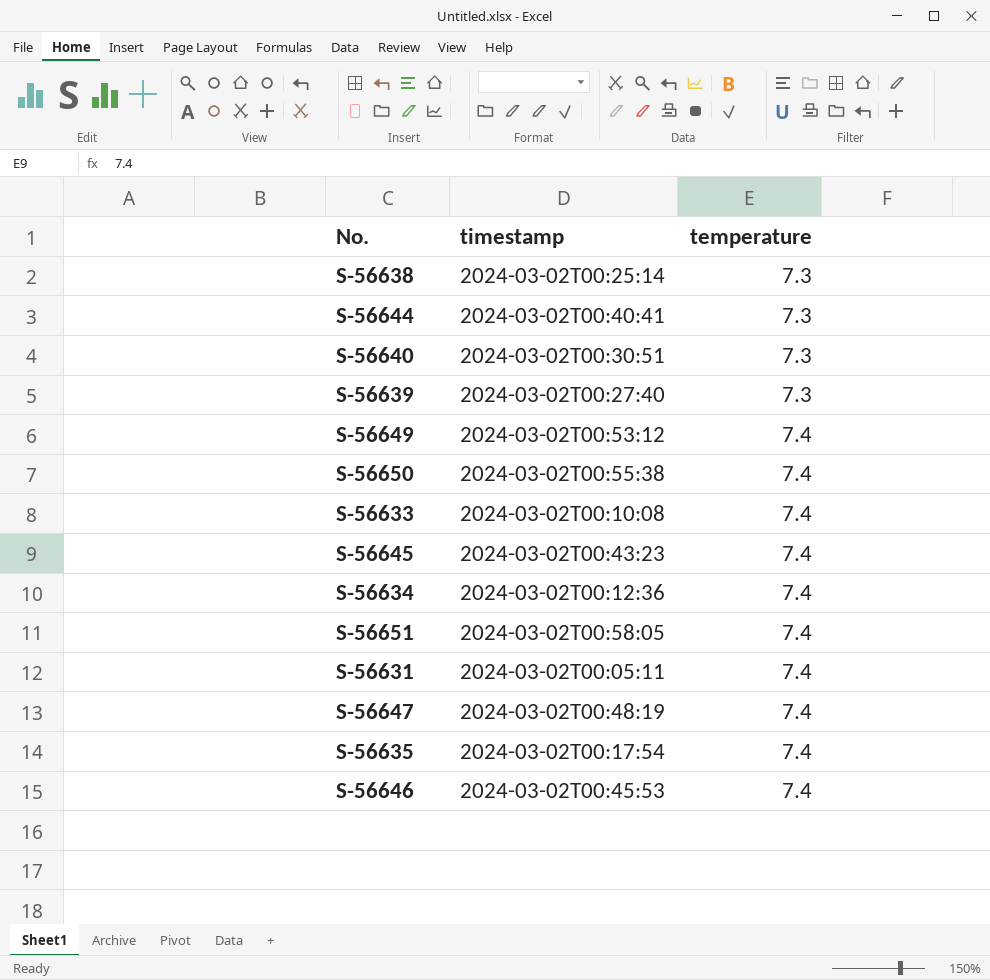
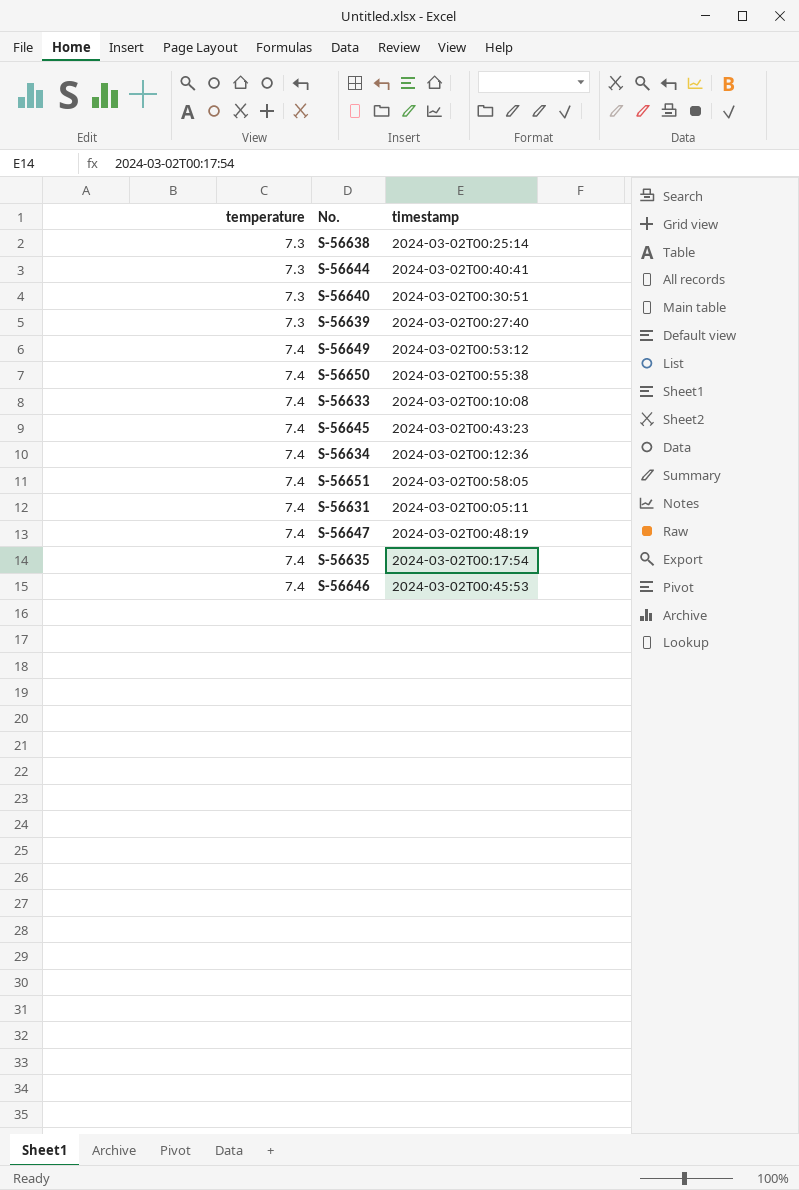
column temperature | position: 3 -> 1

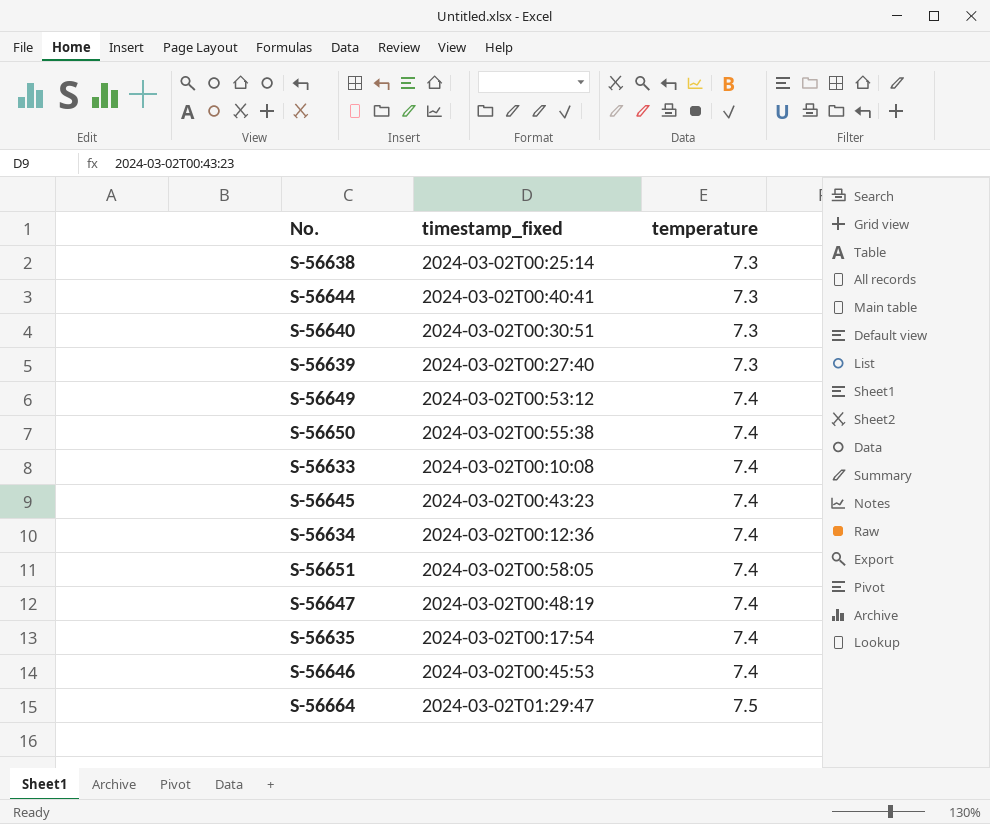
column name: timestamp -> timestamp_fixed
column temperature | position: 1 -> 3
row S-56631: 7.4 | 2024-03-02T00:05:11 -> none
row S-56664: none -> 2024-03-02T01:29:47 | 7.5

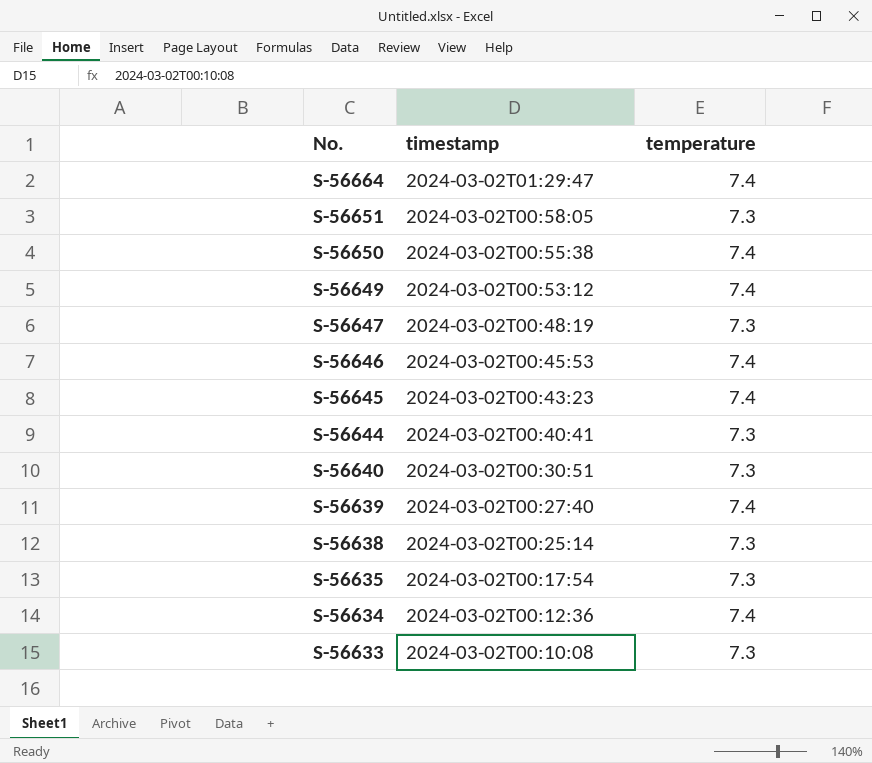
row order: temperature ascending -> No. descending
column name: timestamp_fixed -> timestamp
S-56664 | temperature: 7.5 -> 7.4
S-56651 | temperature: 7.4 -> 7.3
S-56647 | temperature: 7.4 -> 7.3
S-56639 | temperature: 7.3 -> 7.4
S-56635 | temperature: 7.4 -> 7.3
S-56633 | temperature: 7.4 -> 7.3

